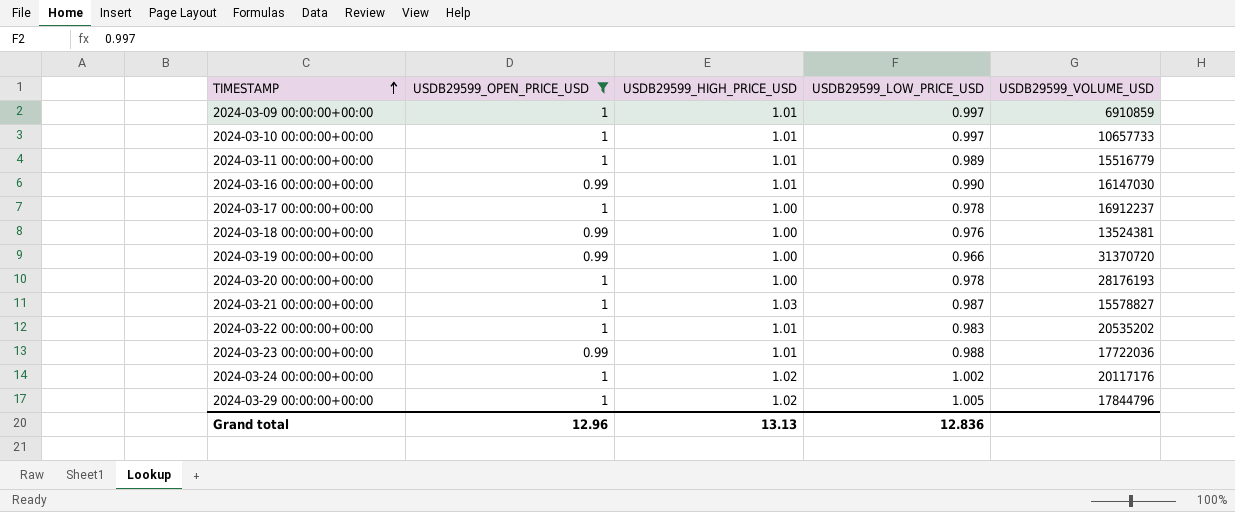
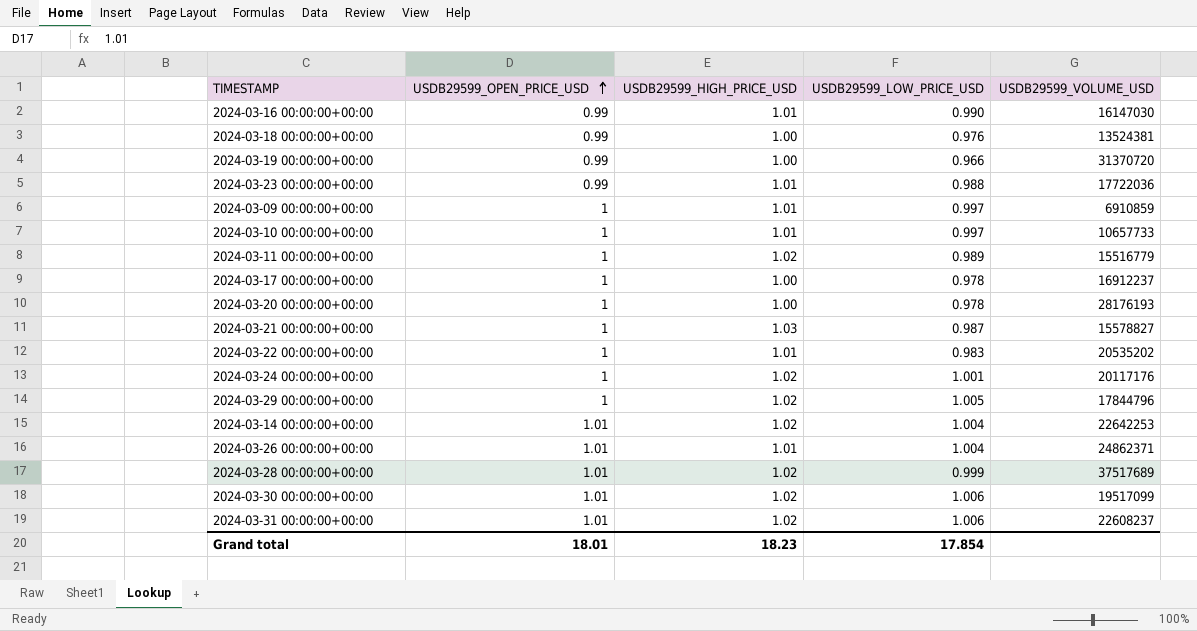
filter: USDB29599_OPEN_PRICE_USD != 1.01 -> none
row order: TIMESTAMP ascending -> USDB29599_OPEN_PRICE_USD ascending
2024-03-11 00:00:00+00:00 | USDB29599_HIGH_PRICE_USD: 1.01 -> 1.02
2024-03-24 00:00:00+00:00 | USDB29599_LOW_PRICE_USD: 1.002 -> 1.001
Grand total | USDB29599_OPEN_PRICE_USD: 12.96 -> 18.01
Grand total | USDB29599_HIGH_PRICE_USD: 13.13 -> 18.23
Grand total | USDB29599_LOW_PRICE_USD: 12.836 -> 17.854

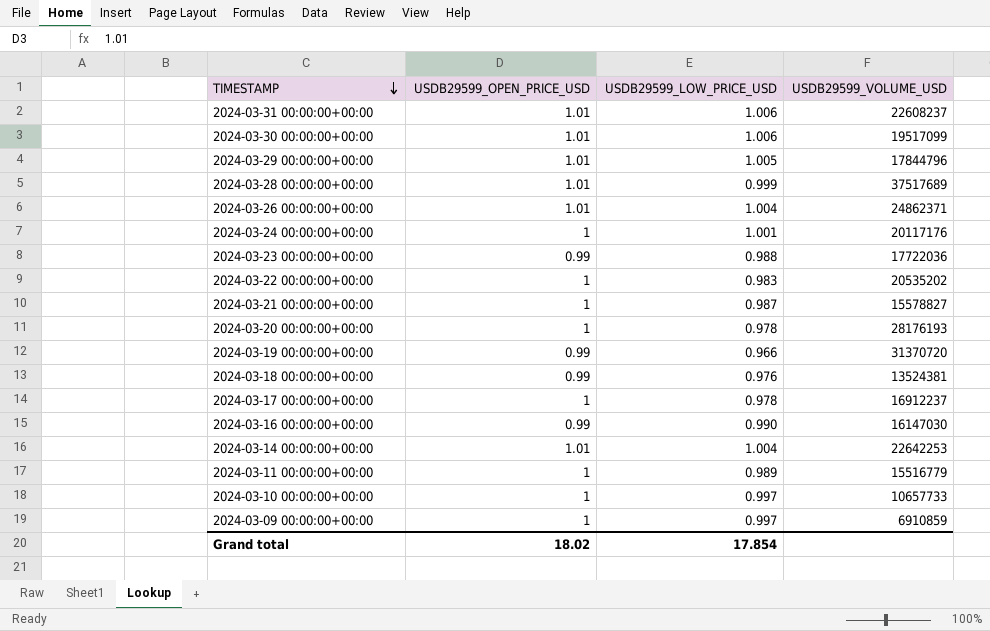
row order: USDB29599_OPEN_PRICE_USD ascending -> TIMESTAMP descending
column USDB29599_HIGH_PRICE_USD | position: 3 -> none
2024-03-29 00:00:00+00:00 | USDB29599_OPEN_PRICE_USD: 1 -> 1.01
Grand total | USDB29599_OPEN_PRICE_USD: 18.01 -> 18.02

